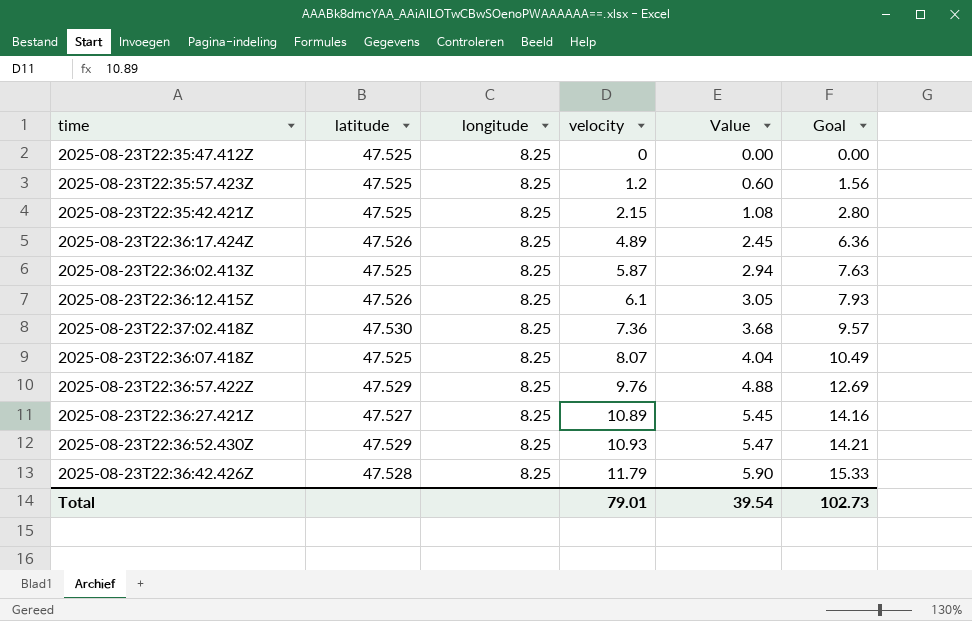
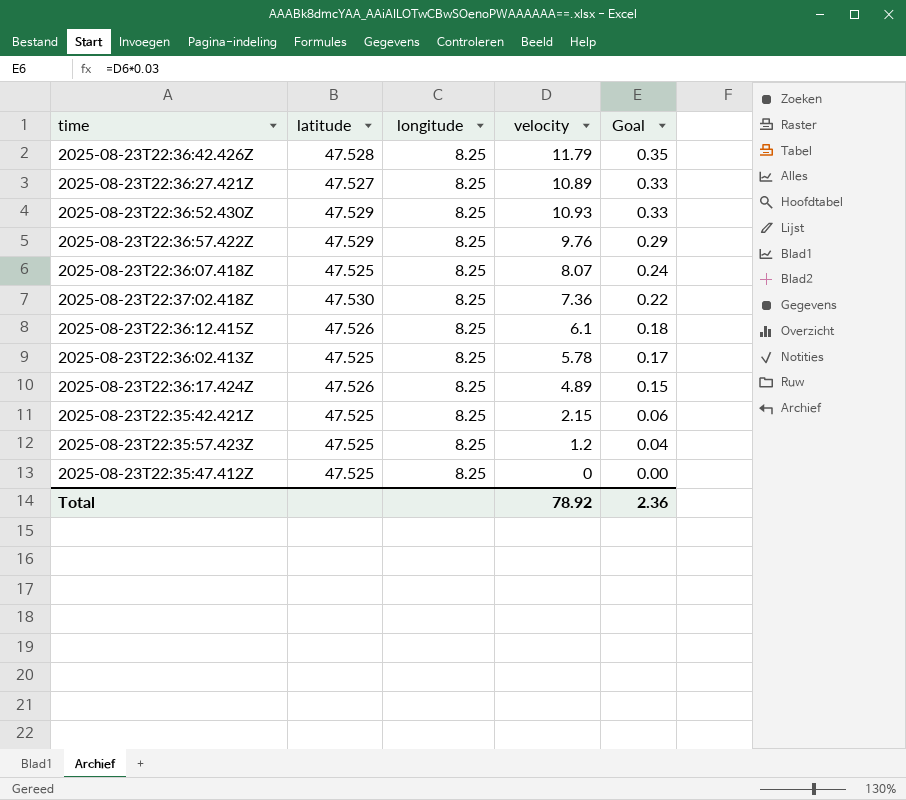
row order: velocity ascending -> Goal descending
column Value | formula: [velocity] * 0.5 -> none
column Goal | formula: [velocity] * 1.3 -> [velocity] * 0.03
2025-08-23T22:36:02.413Z | velocity: 5.87 -> 5.78
Total | velocity: 79.01 -> 78.92
Total | Goal: 102.73 -> 2.36

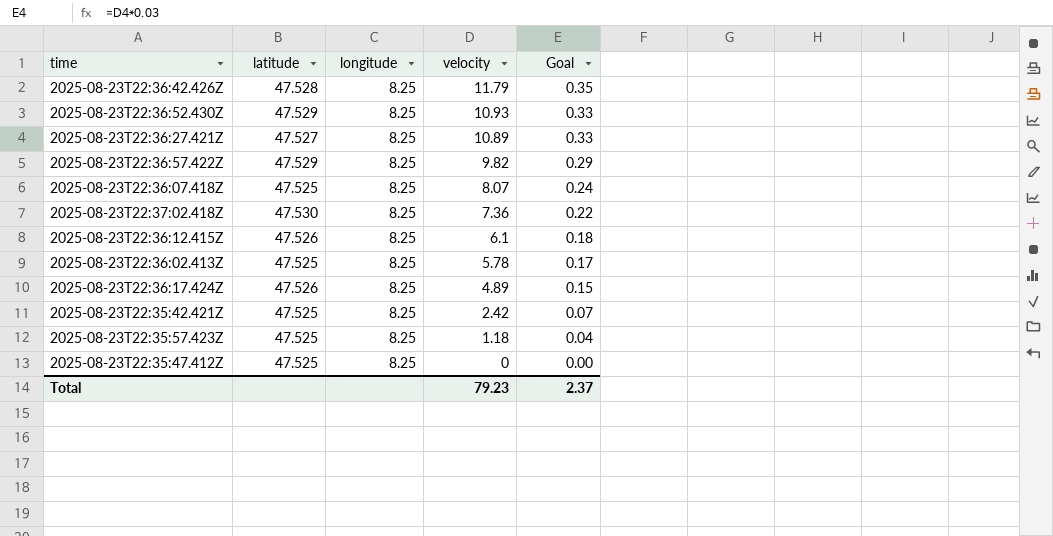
row order: Goal descending -> velocity descending
2025-08-23T22:36:57.422Z | velocity: 9.76 -> 9.82
2025-08-23T22:35:42.421Z | velocity: 2.15 -> 2.42
2025-08-23T22:35:42.421Z | Goal: 0.06 -> 0.07
2025-08-23T22:35:57.423Z | velocity: 1.2 -> 1.18
Total | velocity: 78.92 -> 79.23
Total | Goal: 2.36 -> 2.37

